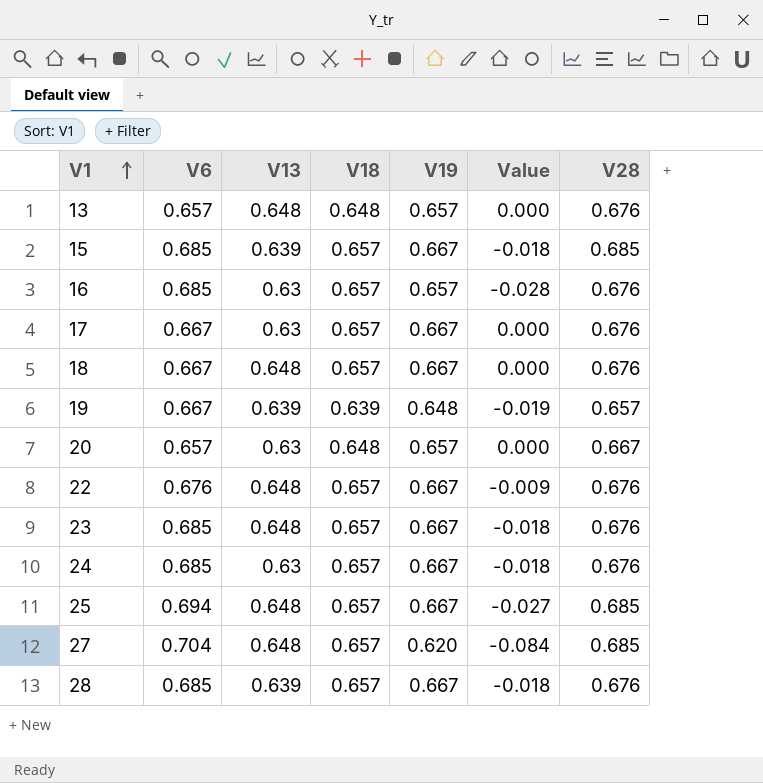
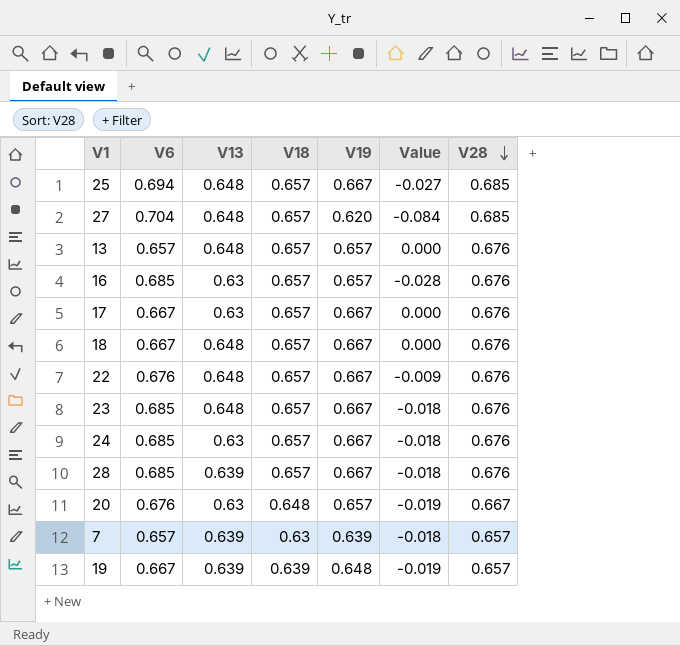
row order: V1 ascending -> V28 descending
row 15: 0.685 | 0.639 | 0.657 | 0.667 | -0.018 | 0.685 -> none
13 | V18: 0.648 -> 0.657
20 | V6: 0.657 -> 0.676
20 | Value: 0.000 -> -0.019
row 7: none -> 0.657 | 0.639 | 0.63 | 0.639 | -0.018 | 0.657

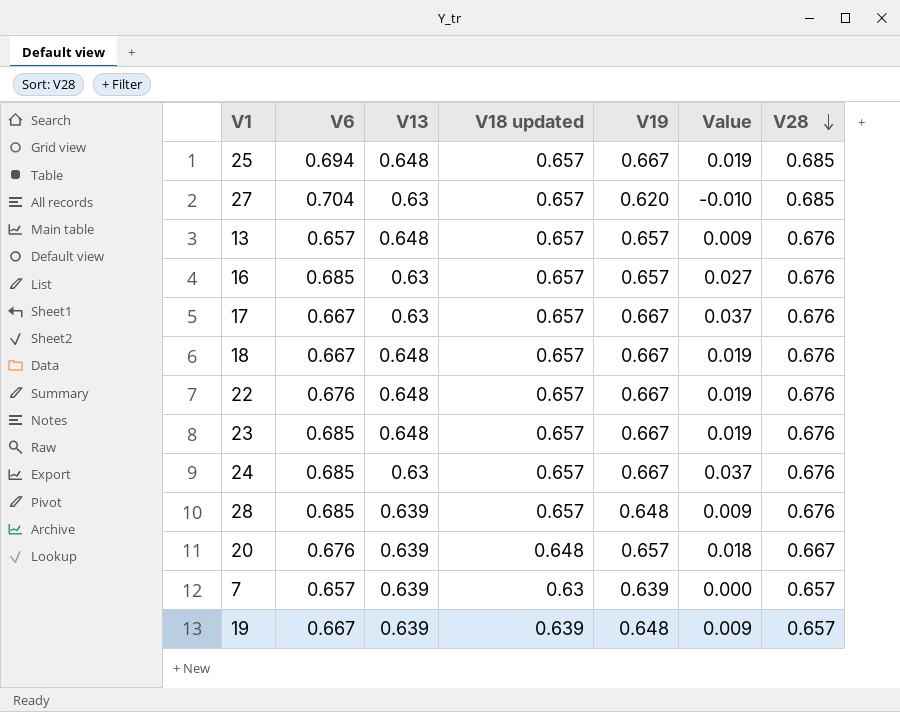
column name: V18 -> V18 updated
column Value | formula: [V19] - [V6] -> [V19] - [V13]
27 | V13: 0.648 -> 0.63
28 | V19: 0.667 -> 0.648
20 | V13: 0.63 -> 0.639

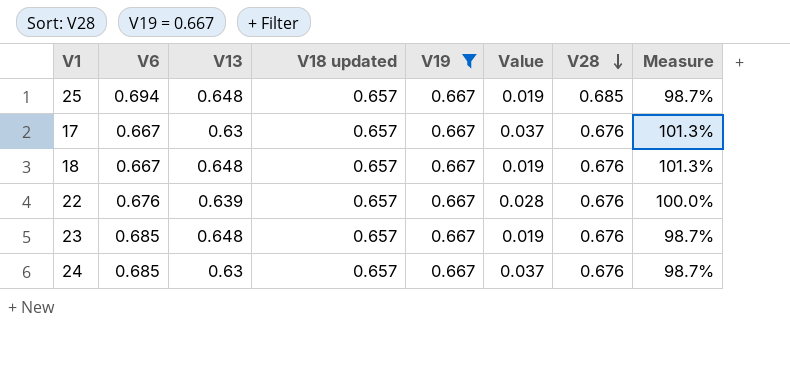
filter: none -> V19 = 0.667
column Measure | formula: none -> [V28] / [V6]
22 | V13: 0.648 -> 0.639
22 | Value: 0.019 -> 0.028

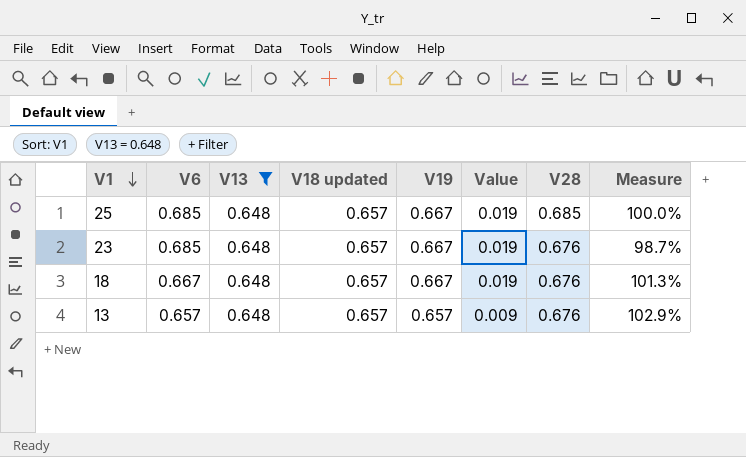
filter: V19 = 0.667 -> V13 = 0.648
row order: V28 descending -> V1 descending
25 | V6: 0.694 -> 0.685
25 | Measure: 98.7% -> 100.0%

